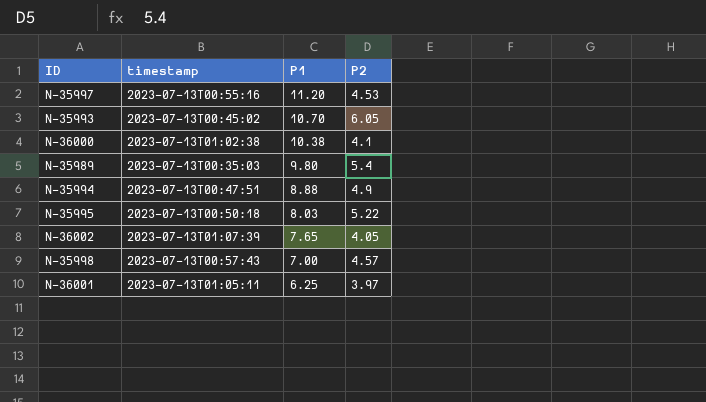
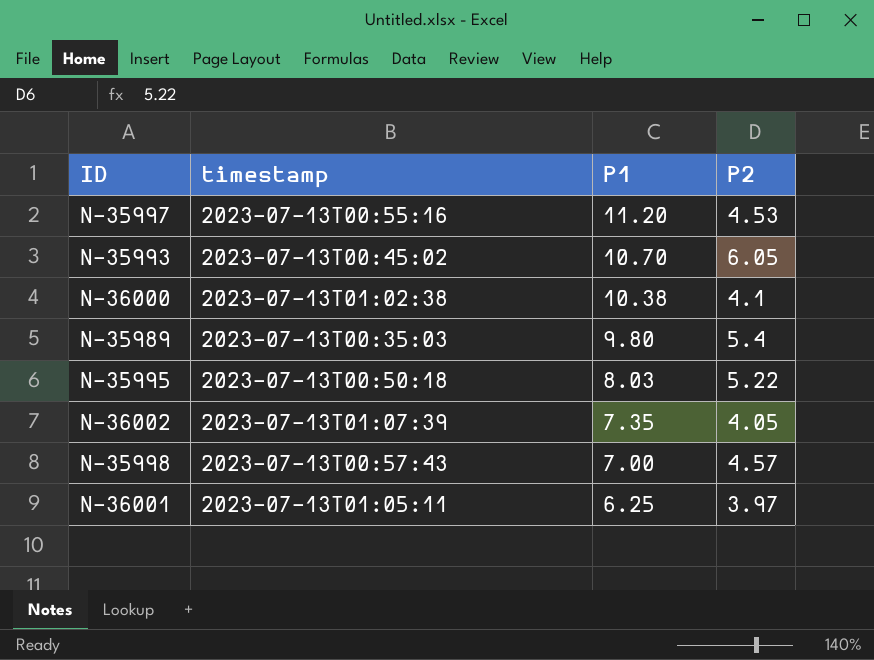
row N-35994: 2023-07-13T00:47:51 | 8.88 | 4.9 -> none
N-36002 | P1: 7.65 -> 7.35

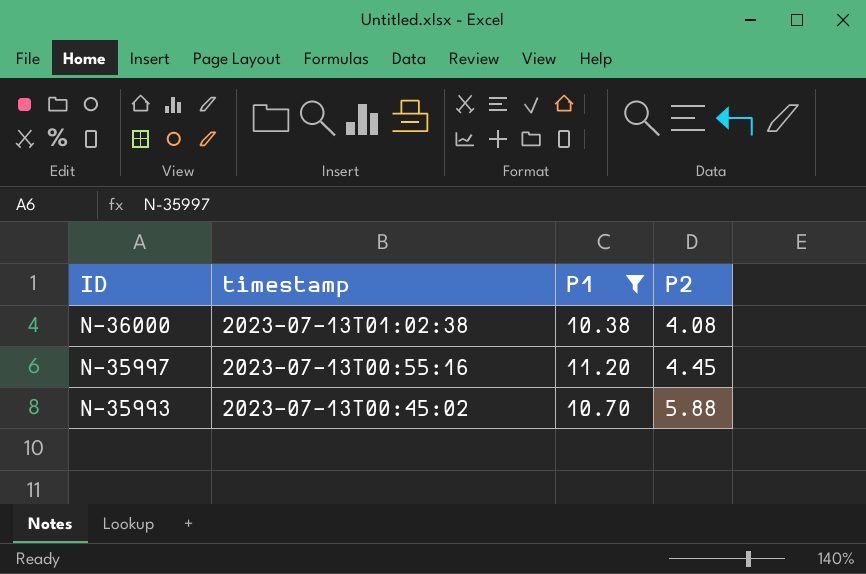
filter: none -> P1 >= 10.38
row order: P1 descending -> ID descending
N-36000 | P2: 4.1 -> 4.08
N-35997 | P2: 4.53 -> 4.45
N-35993 | P2: 6.05 -> 5.88

